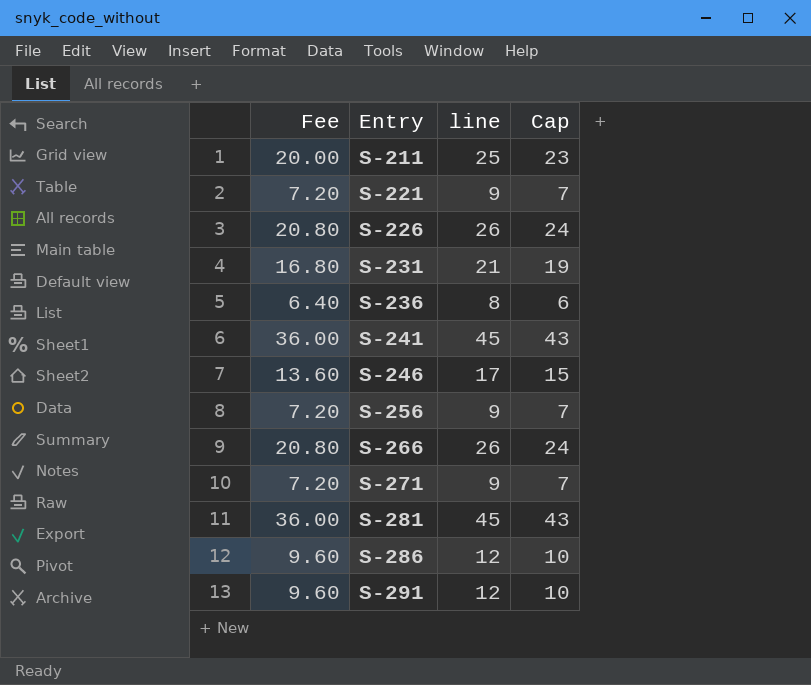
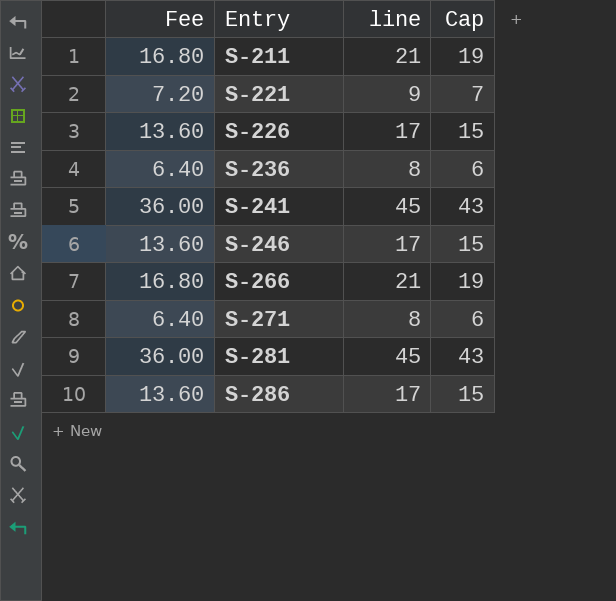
row S-231: 16.80 | 21 | 19 -> none
row S-256: 7.20 | 9 | 7 -> none
row S-291: 9.60 | 12 | 10 -> none
S-211 | Fee: 20.00 -> 16.80
S-211 | line: 25 -> 21
S-211 | Cap: 23 -> 19
S-226 | Fee: 20.80 -> 13.60
S-226 | line: 26 -> 17
S-226 | Cap: 24 -> 15
S-266 | Fee: 20.80 -> 16.80
S-266 | line: 26 -> 21
S-266 | Cap: 24 -> 19
S-271 | Fee: 7.20 -> 6.40
S-271 | line: 9 -> 8
S-271 | Cap: 7 -> 6
S-286 | Fee: 9.60 -> 13.60
S-286 | line: 12 -> 17
S-286 | Cap: 10 -> 15

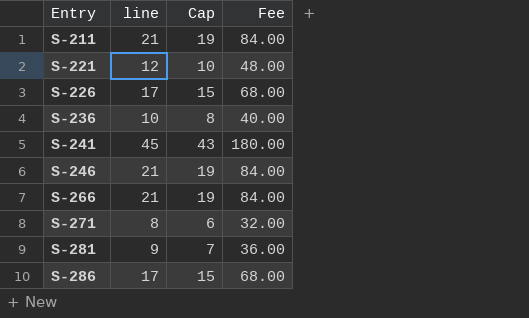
column Fee | formula: [line] * 0.8 -> [line] * 4
column Fee | position: 1 -> 4
S-221 | line: 9 -> 12
S-221 | Cap: 7 -> 10
S-236 | line: 8 -> 10
S-236 | Cap: 6 -> 8
S-246 | line: 17 -> 21
S-246 | Cap: 15 -> 19
S-281 | line: 45 -> 9
S-281 | Cap: 43 -> 7

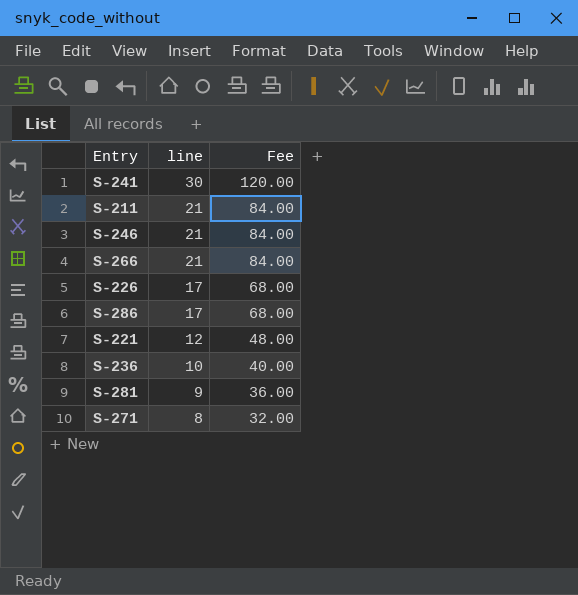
row order: Entry ascending -> line descending
column Cap | formula: [line] - 2 -> none
S-241 | line: 45 -> 30
S-241 | Fee: 180.00 -> 120.00

